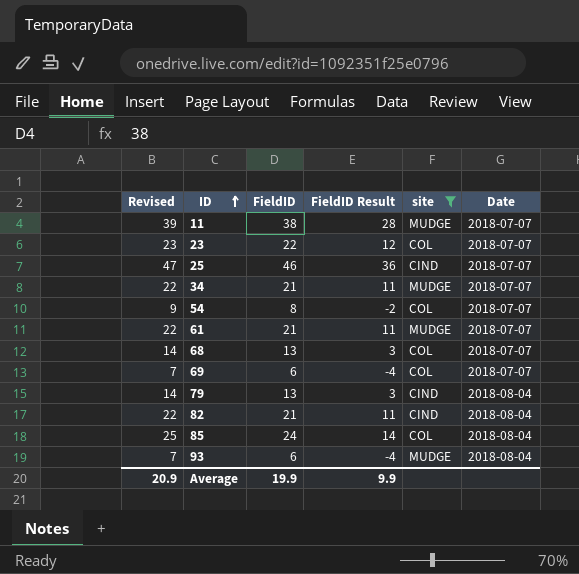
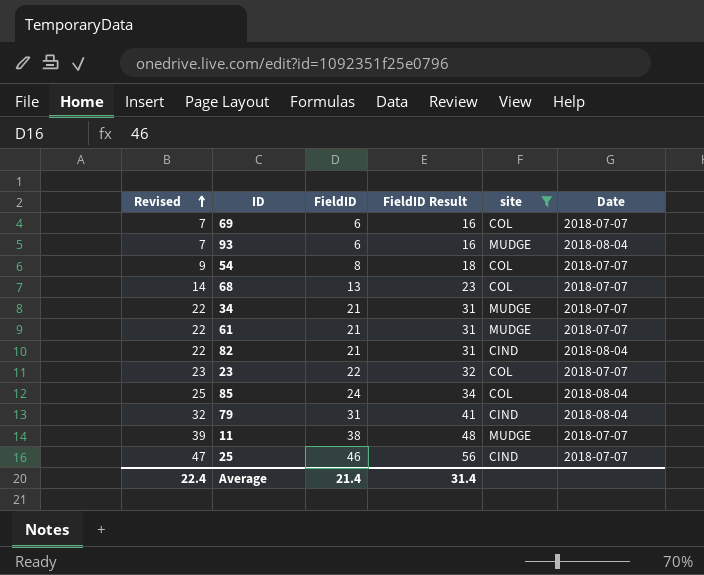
row order: ID ascending -> Revised ascending
column FieldID Result | formula: [FieldID] - 10 -> [FieldID] + 10
79 | Revised: 14 -> 32
79 | FieldID: 13 -> 31
Average | Revised: 20.9 -> 22.4
Average | FieldID: 19.9 -> 21.4
Average | FieldID Result: 9.9 -> 31.4

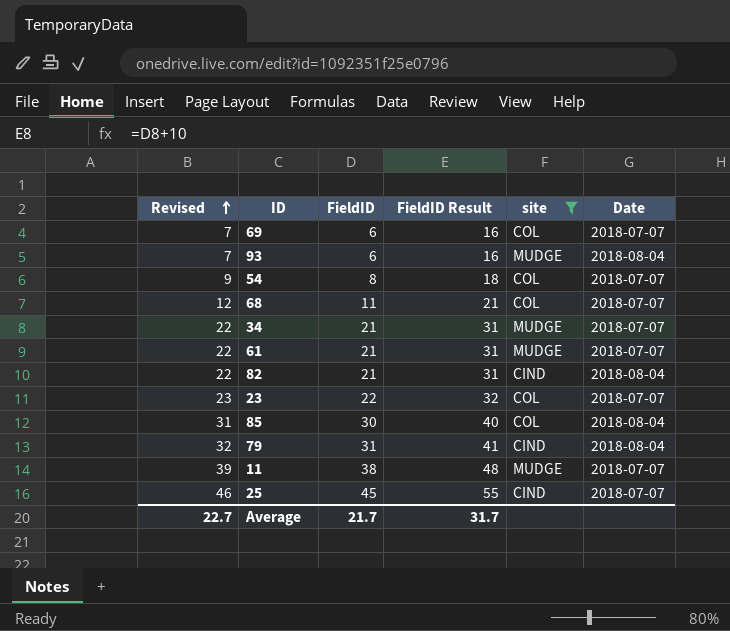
68 | Revised: 14 -> 12
68 | FieldID: 13 -> 11
68 | FieldID Result: 23 -> 21
85 | Revised: 25 -> 31
85 | FieldID: 24 -> 30
85 | FieldID Result: 34 -> 40
25 | Revised: 47 -> 46
25 | FieldID: 46 -> 45
25 | FieldID Result: 56 -> 55
Average | Revised: 22.4 -> 22.7
Average | FieldID: 21.4 -> 21.7
Average | FieldID Result: 31.4 -> 31.7

